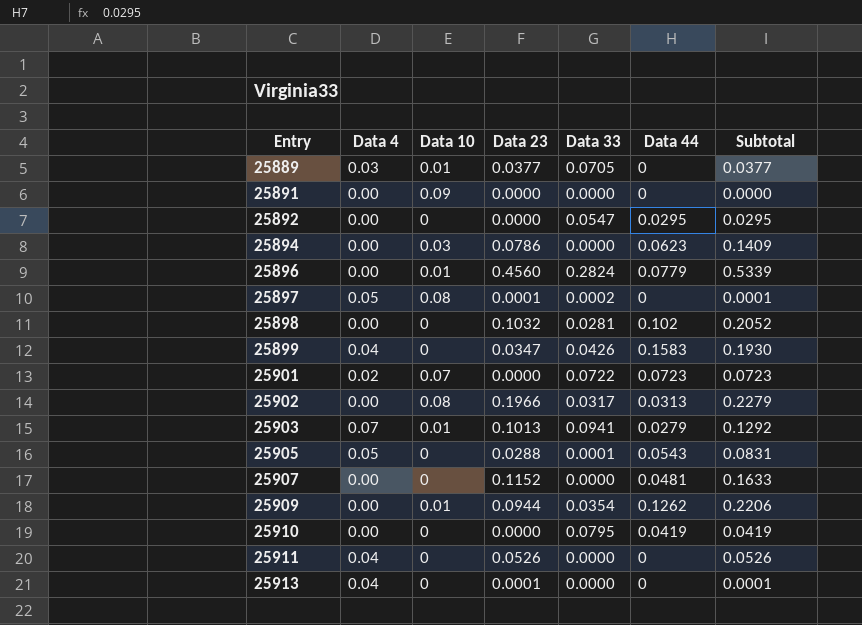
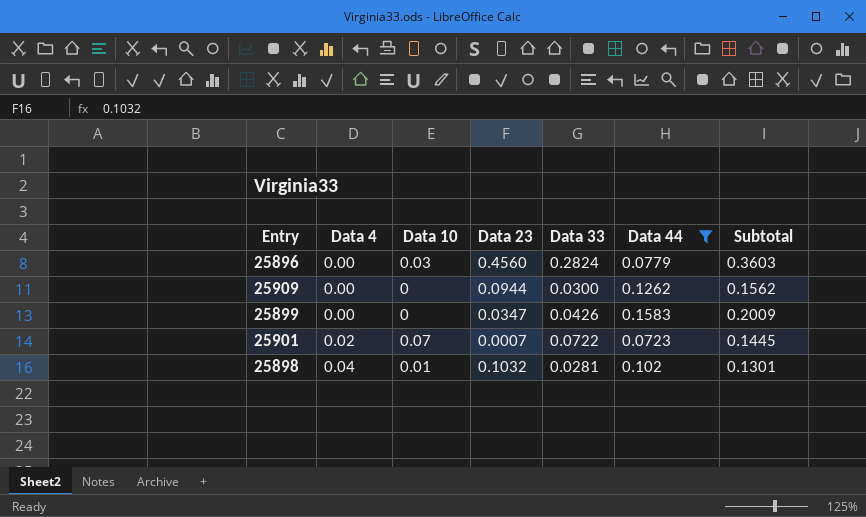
filter: none -> Data 44 >= 0.0723
row order: Entry ascending -> Data 4 ascending
column Subtotal | formula: [Data 23] + [Data 44] -> [Data 33] + [Data 44]
25896 | Data 10: 0.01 -> 0.03
25909 | Data 10: 0.01 -> 0
25909 | Data 33: 0.0354 -> 0.0300
25899 | Data 4: 0.04 -> 0.00
25901 | Data 23: 0.0000 -> 0.0007
25898 | Data 4: 0.00 -> 0.04
25898 | Data 10: 0 -> 0.01

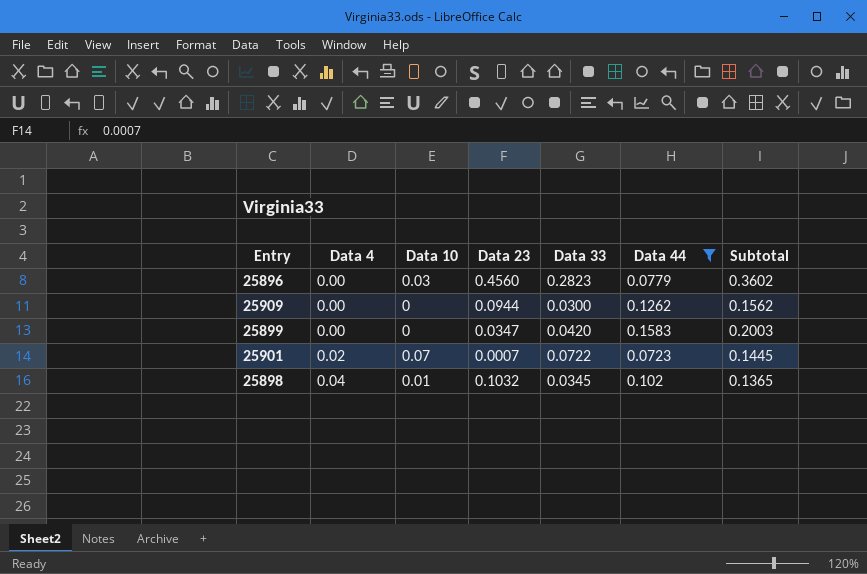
25896 | Data 33: 0.2824 -> 0.2823
25896 | Subtotal: 0.3603 -> 0.3602
25899 | Data 33: 0.0426 -> 0.0420
25899 | Subtotal: 0.2009 -> 0.2003
25898 | Data 33: 0.0281 -> 0.0345
25898 | Subtotal: 0.1301 -> 0.1365

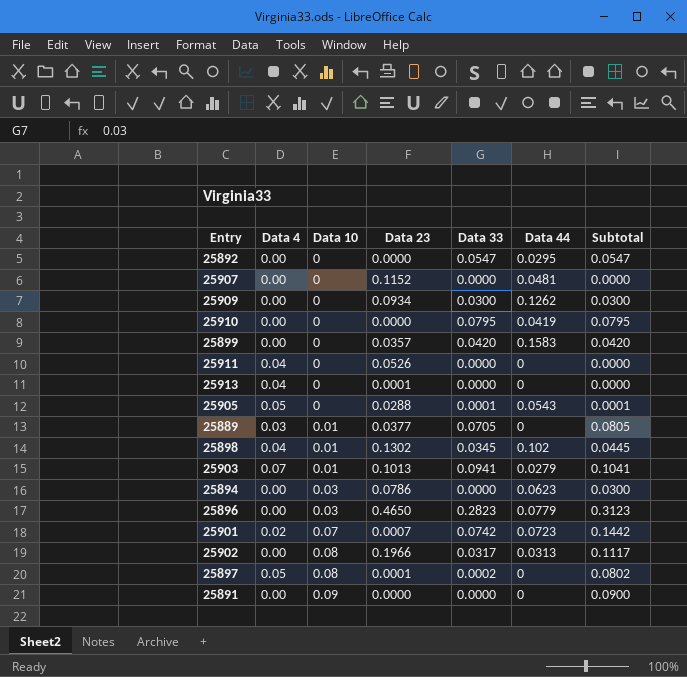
filter: Data 44 >= 0.0723 -> none
row order: Data 4 ascending -> Data 10 ascending
column Subtotal | formula: [Data 33] + [Data 44] -> [Data 10] + [Data 33]
25909 | Data 23: 0.0944 -> 0.0934
25899 | Data 23: 0.0347 -> 0.0357
25898 | Data 23: 0.1032 -> 0.1302
25896 | Data 23: 0.4560 -> 0.4650
25901 | Data 33: 0.0722 -> 0.0742

